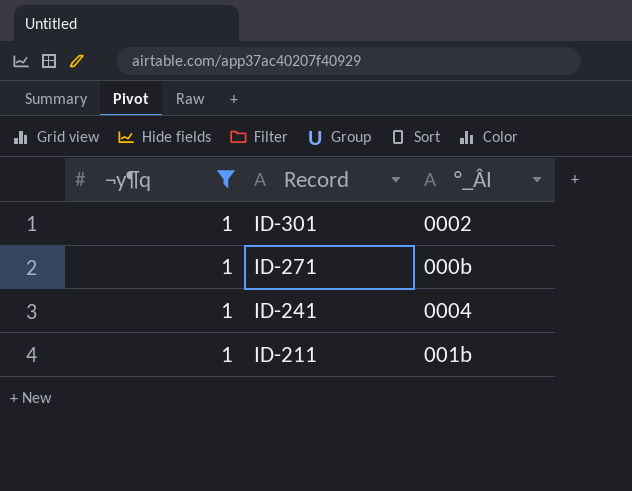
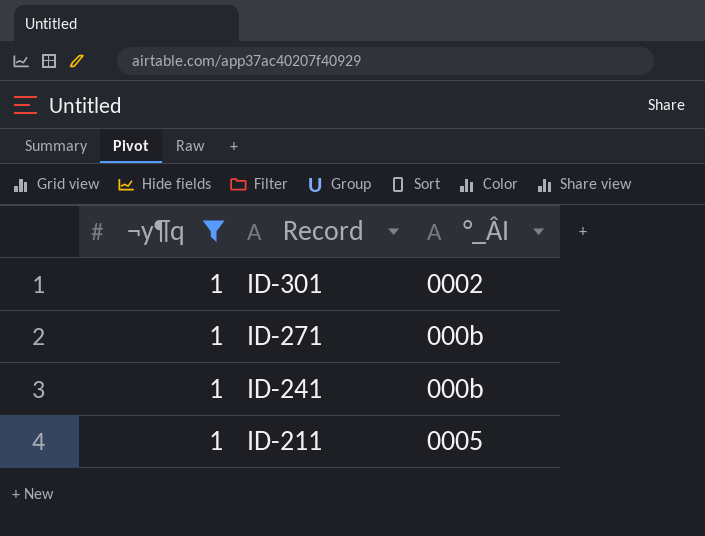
ID-241 | °_ÂI: 0004 -> 000b
ID-211 | °_ÂI: 001b -> 0005

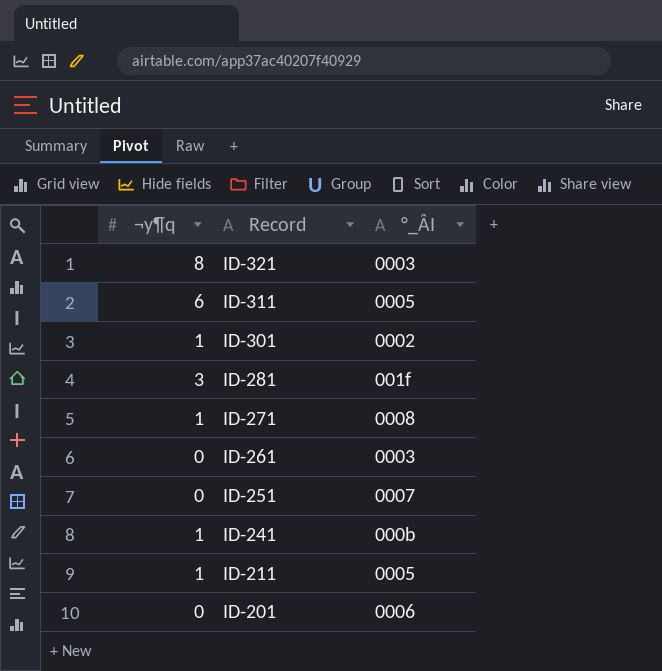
filter: ¬y¶q = 1 -> none
ID-271 | °_ÂI: 000b -> 0008

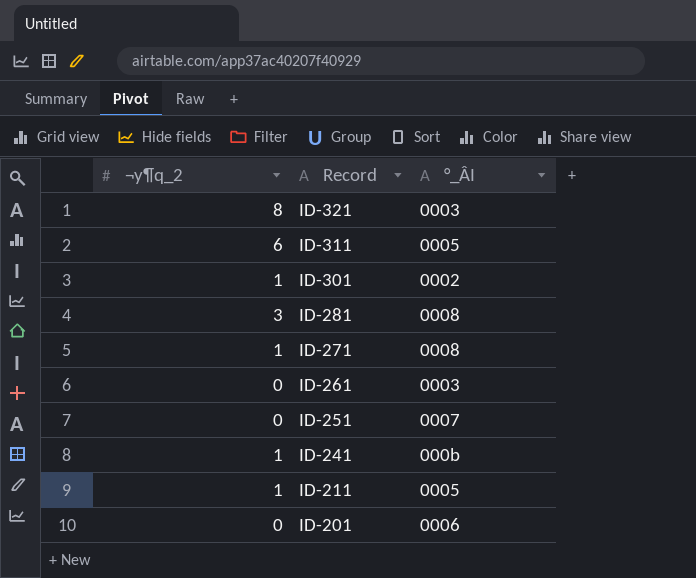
column name: ¬y¶q -> ¬y¶q_2
ID-281 | °_ÂI: 001f -> 0008

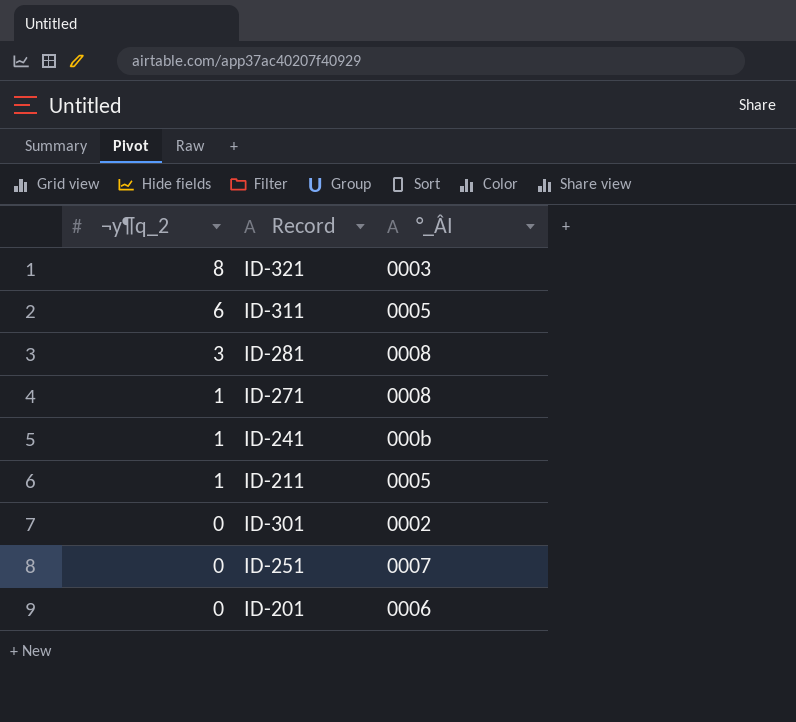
row order: Record descending -> ¬y¶q_2 descending
row ID-261: 0 | 0003 -> none
ID-301 | ¬y¶q_2: 1 -> 0

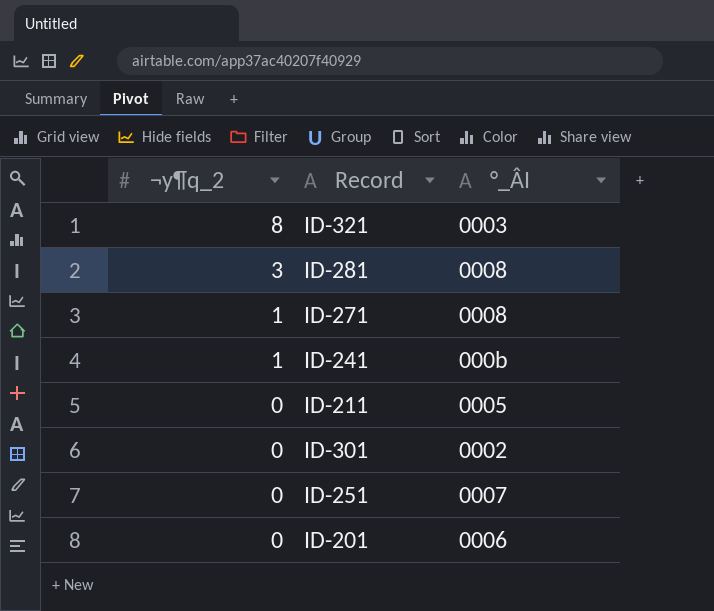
row ID-311: 6 | 0005 -> none
ID-211 | ¬y¶q_2: 1 -> 0

